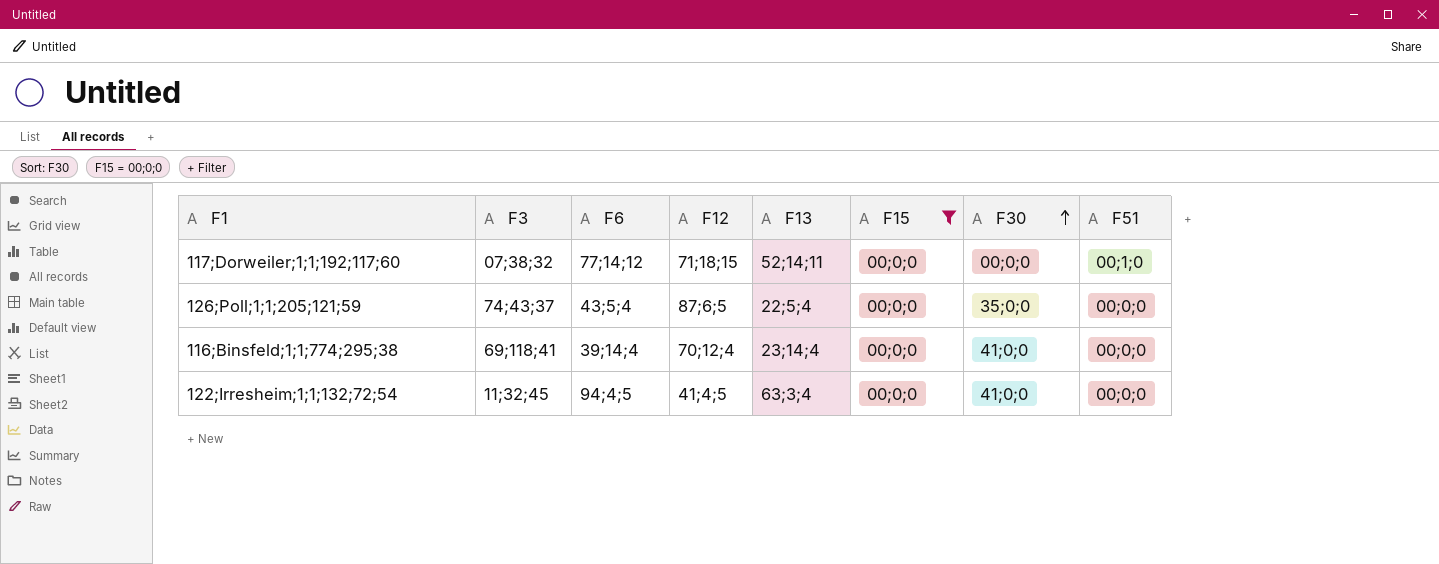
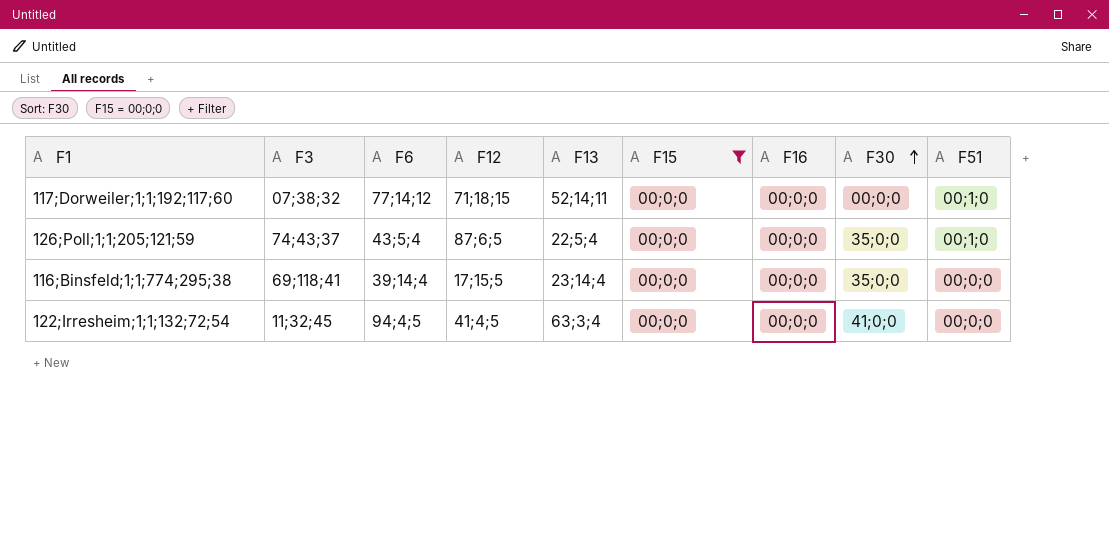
column F16 | position: none -> 7
126;Poll;1;1;205;121;59 | F51: 00;0;0 -> 00;1;0
116;Binsfeld;1;1;774;295;38 | F12: 70;12;4 -> 17;15;5
116;Binsfeld;1;1;774;295;38 | F30: 41;0;0 -> 35;0;0

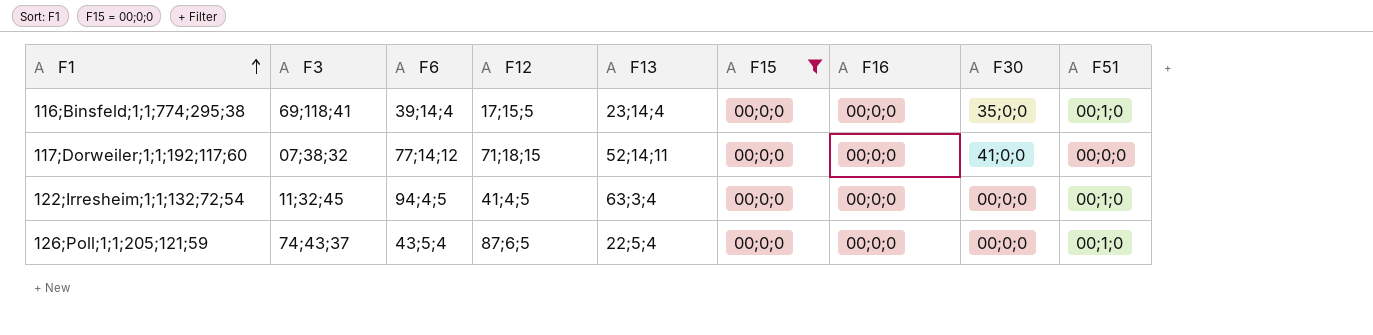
row order: F30 ascending -> F1 ascending
116;Binsfeld;1;1;774;295;38 | F51: 00;0;0 -> 00;1;0
117;Dorweiler;1;1;192;117;60 | F30: 00;0;0 -> 41;0;0
117;Dorweiler;1;1;192;117;60 | F51: 00;1;0 -> 00;0;0
122;Irresheim;1;1;132;72;54 | F30: 41;0;0 -> 00;0;0
122;Irresheim;1;1;132;72;54 | F51: 00;0;0 -> 00;1;0
126;Poll;1;1;205;121;59 | F30: 35;0;0 -> 00;0;0

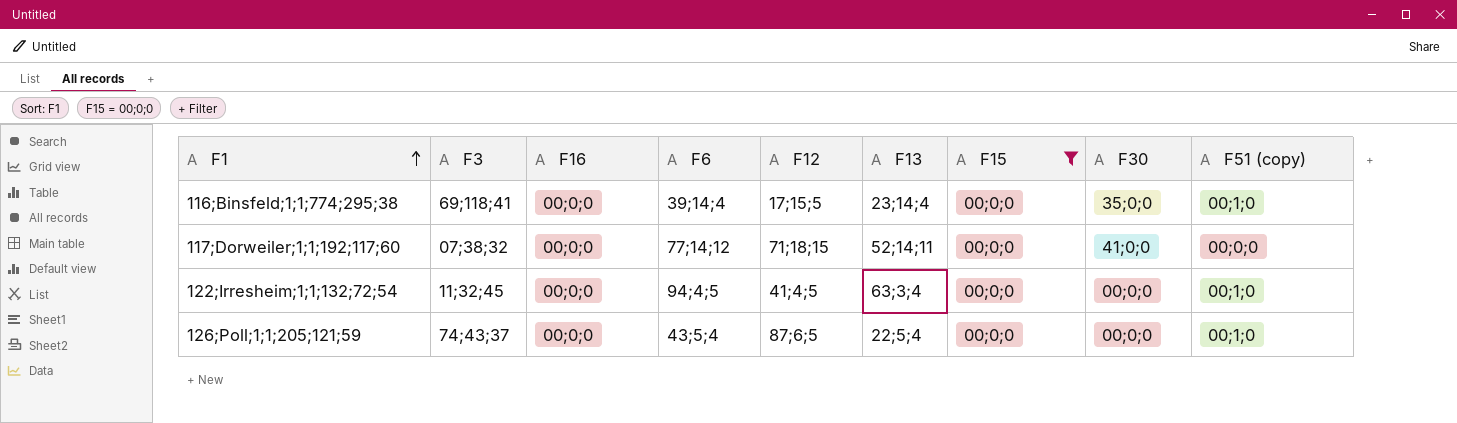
column F16 | position: 7 -> 3
column name: F51 -> F51 (copy)

